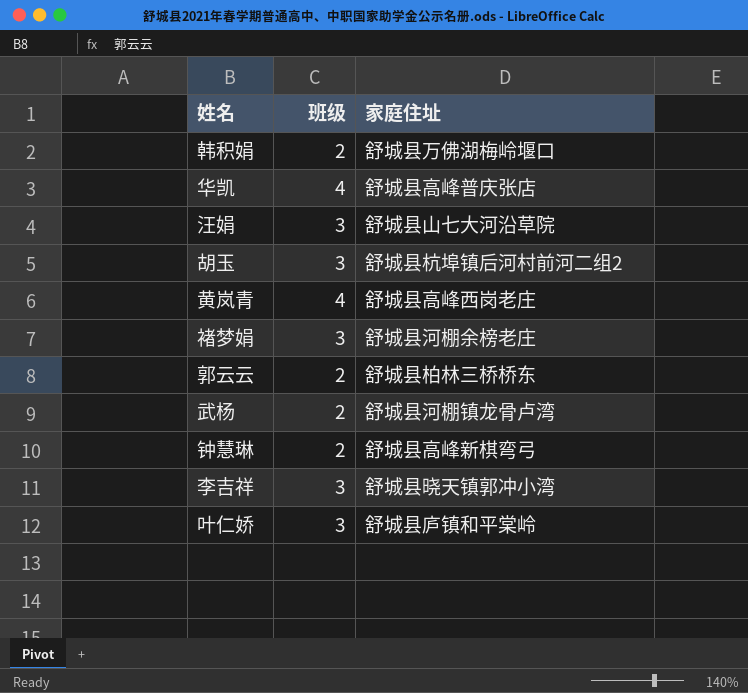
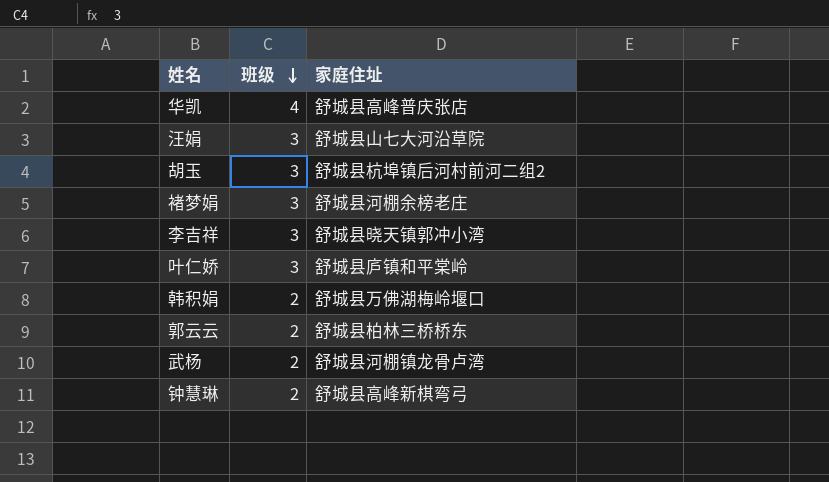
row order: none -> 班级 descending
row 黄岚青: 4 | 舒城县高峰西岗老庄 -> none

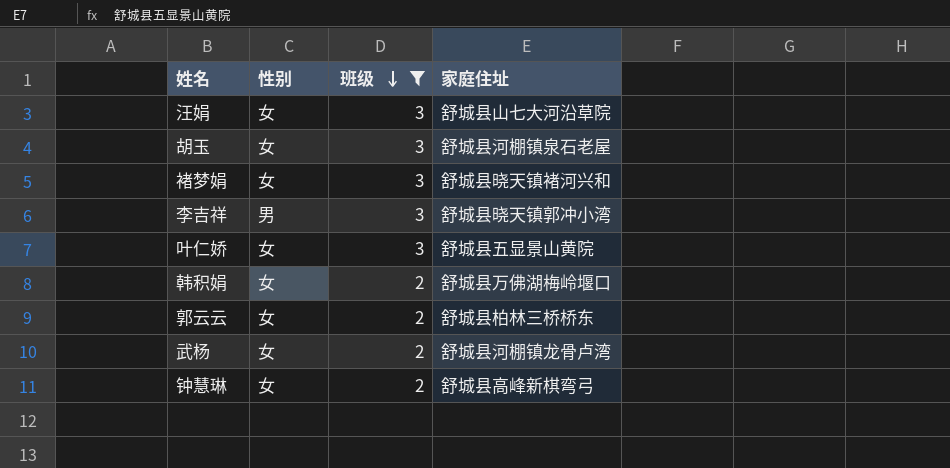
filter: none -> 班级 != 4
column 性别 | position: none -> 2
胡玉 | 家庭住址: 舒城县杭埠镇后河村前河二组2 -> 舒城县河棚镇泉石老屋
褚梦娟 | 家庭住址: 舒城县河棚余榜老庄 -> 舒城县晓天镇褚河兴和
叶仁娇 | 家庭住址: 舒城县庐镇和平棠岭 -> 舒城县五显景山黄院

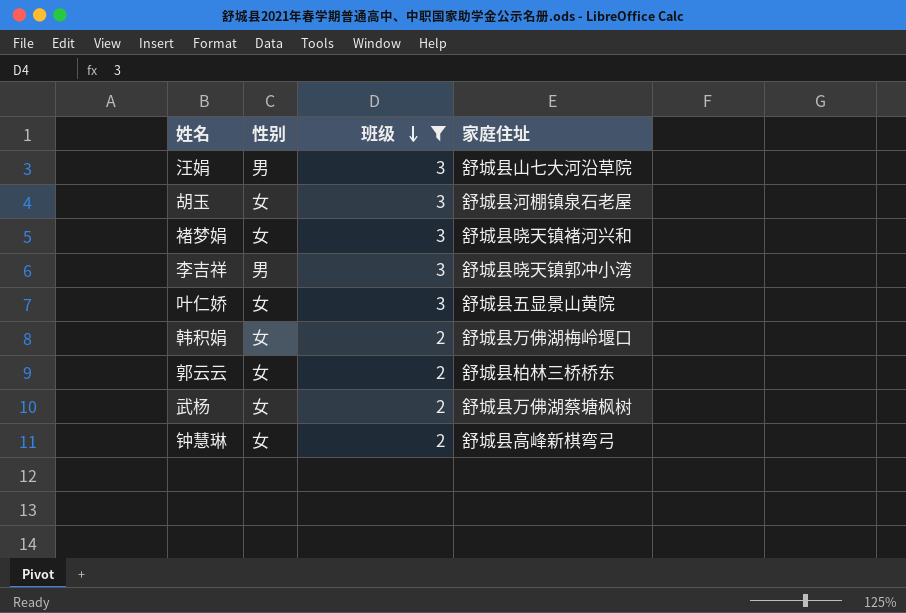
汪娟 | 性别: 女 -> 男
武杨 | 家庭住址: 舒城县河棚镇龙骨卢湾 -> 舒城县万佛湖蔡塘枫树

